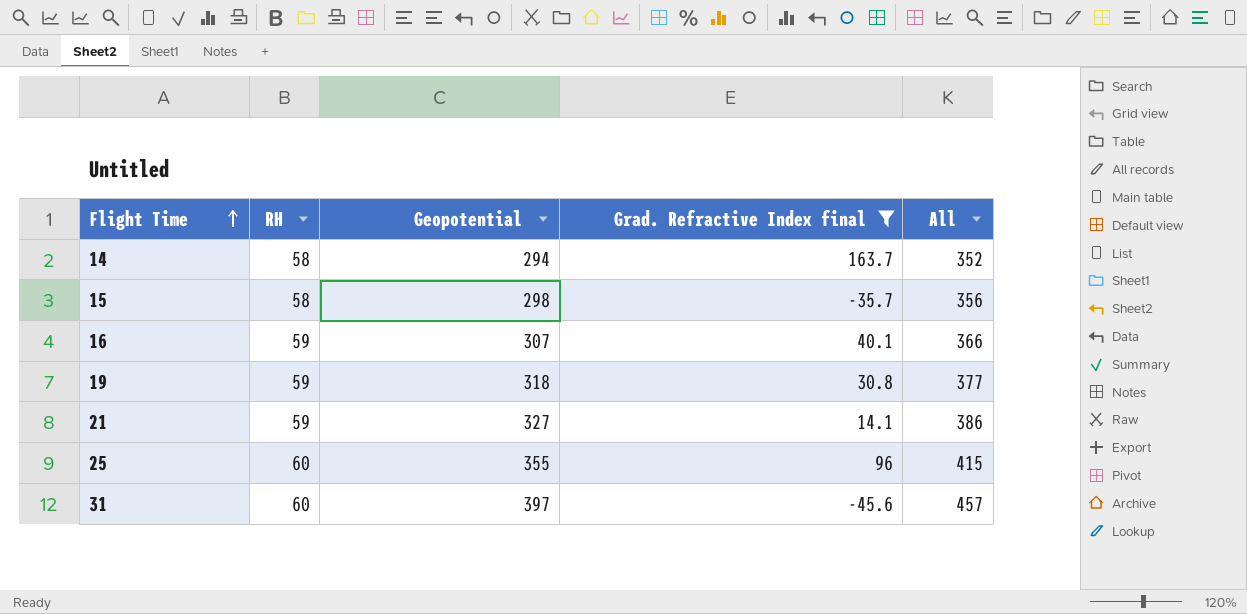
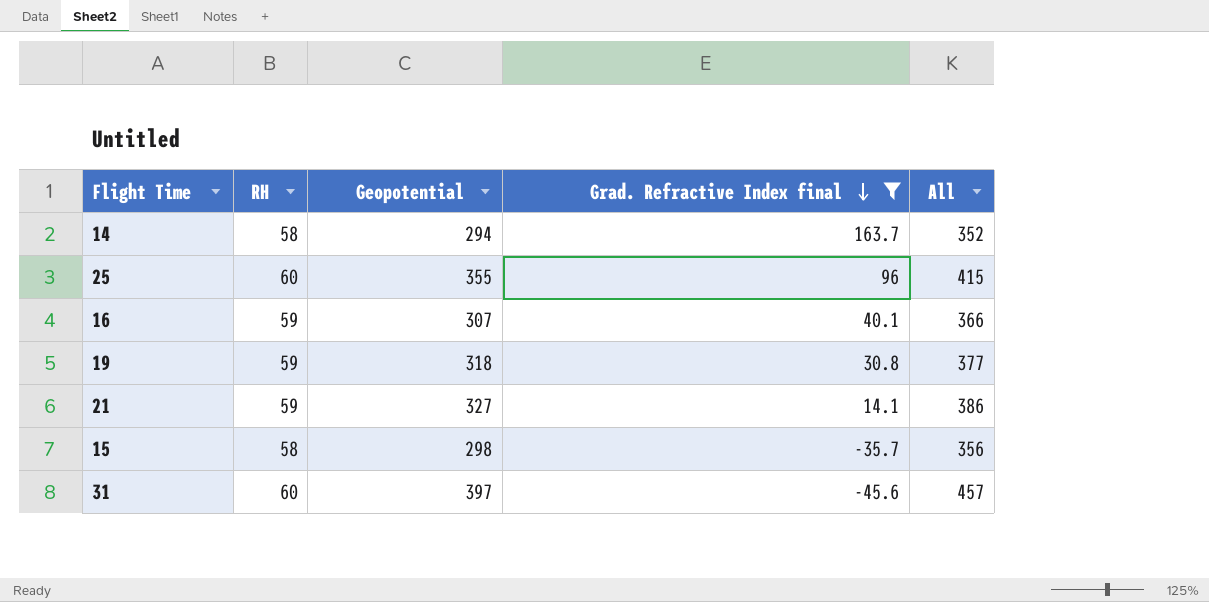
row order: Flight Time ascending -> Grad. Refractive Index final descending

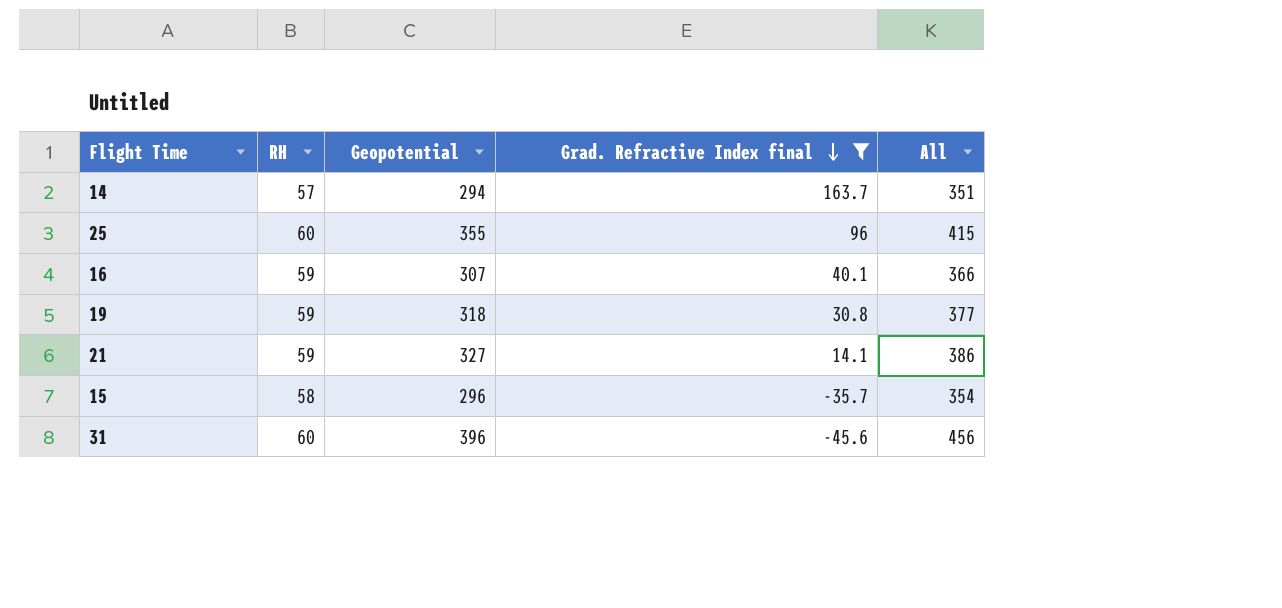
14 | RH: 58 -> 57
14 | All: 352 -> 351
15 | Geopotential: 298 -> 296
15 | All: 356 -> 354
31 | Geopotential: 397 -> 396
31 | All: 457 -> 456

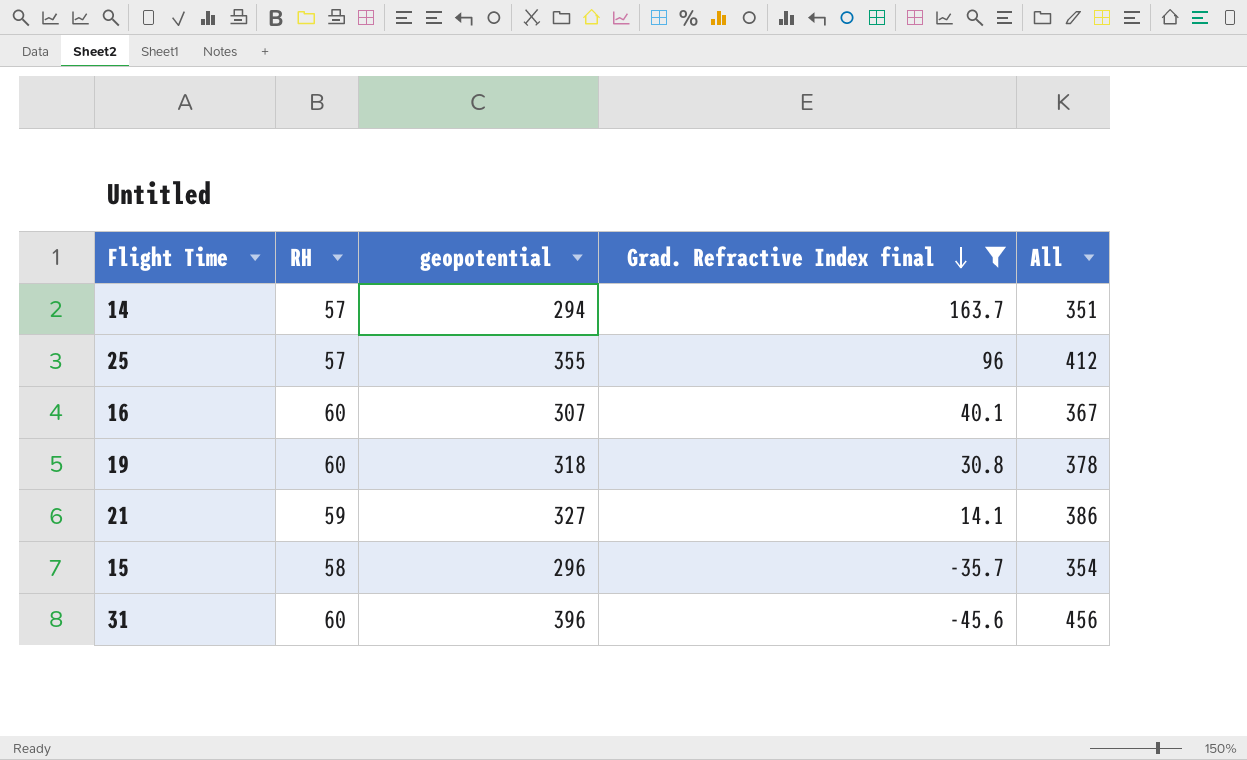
column name: Geopotential -> geopotential
25 | RH: 60 -> 57
25 | All: 415 -> 412
16 | RH: 59 -> 60
16 | All: 366 -> 367
19 | RH: 59 -> 60
19 | All: 377 -> 378

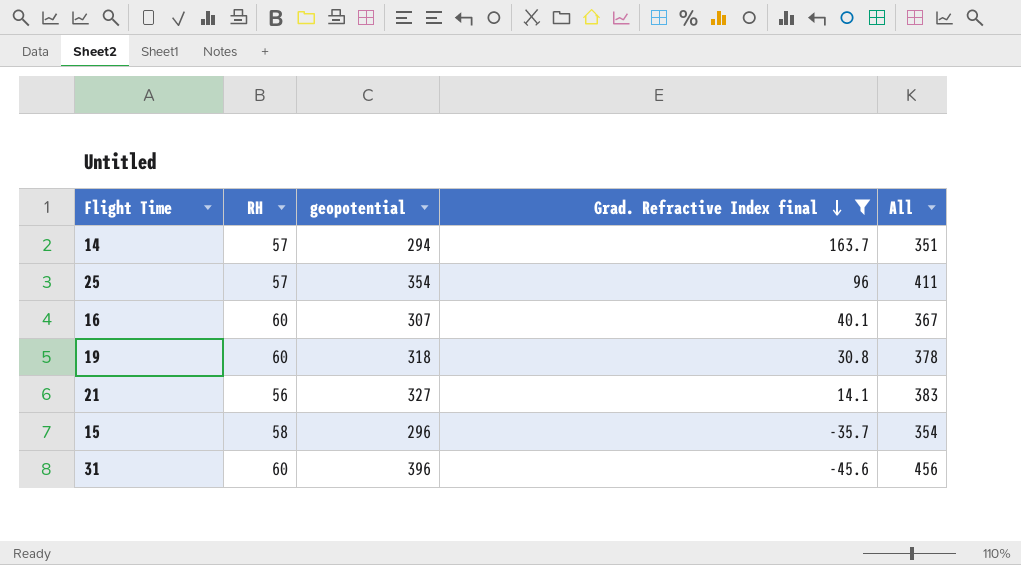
25 | geopotential: 355 -> 354
25 | All: 412 -> 411
21 | RH: 59 -> 56
21 | All: 386 -> 383

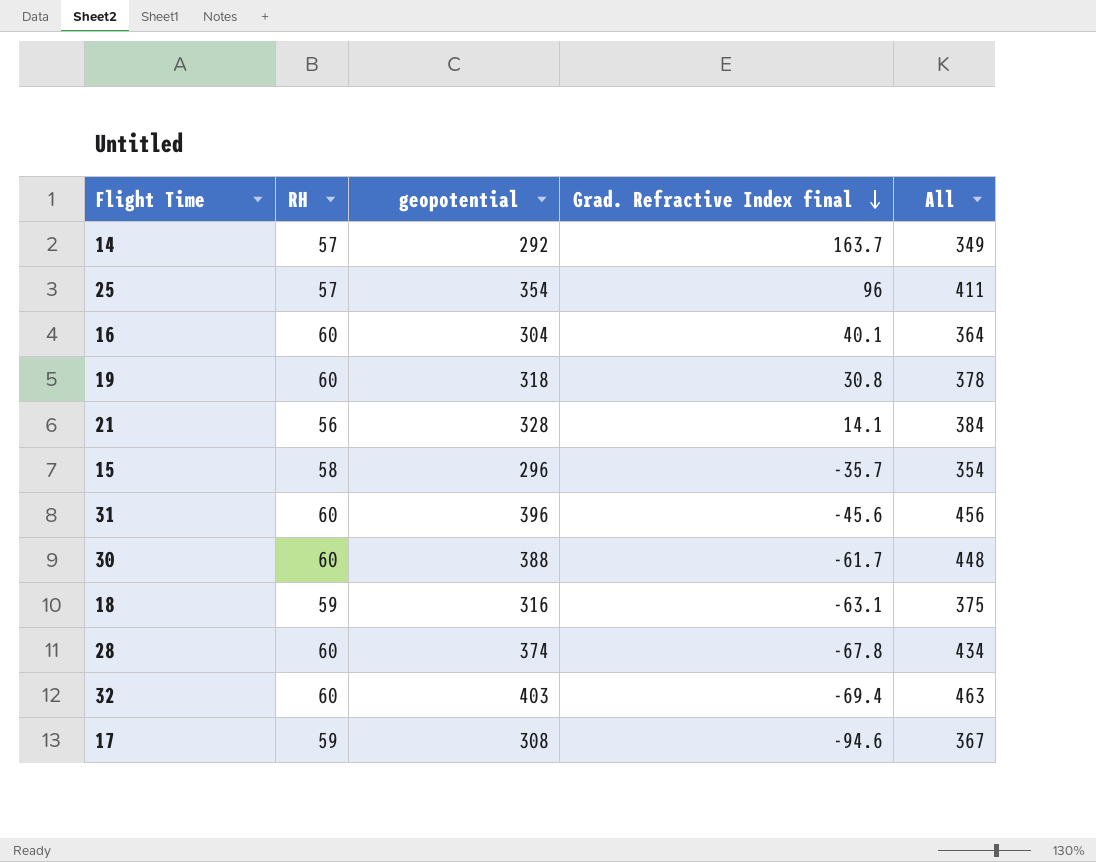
filter: Grad. Refractive Index final >= -45.6 -> none
14 | geopotential: 294 -> 292
14 | All: 351 -> 349
16 | geopotential: 307 -> 304
16 | All: 367 -> 364
21 | geopotential: 327 -> 328
21 | All: 383 -> 384

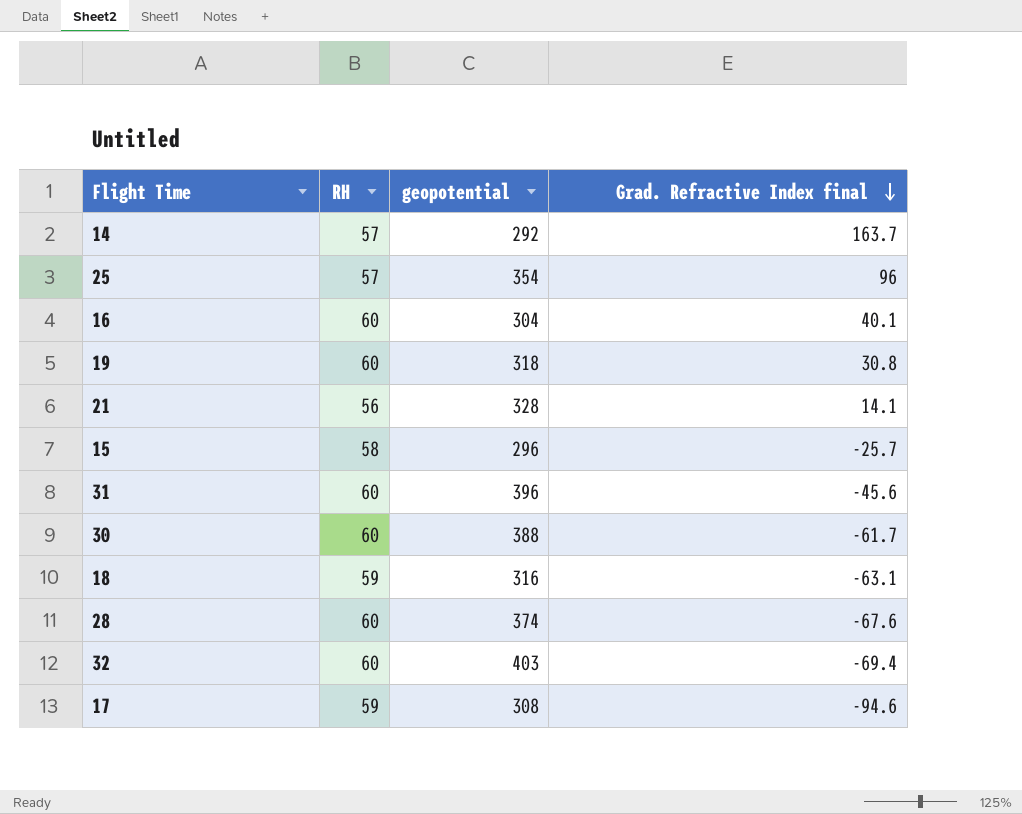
column All | formula: [RH] + [geopotential] -> none
15 | Grad. Refractive Index final: -35.7 -> -25.7
28 | Grad. Refractive Index final: -67.8 -> -67.6

